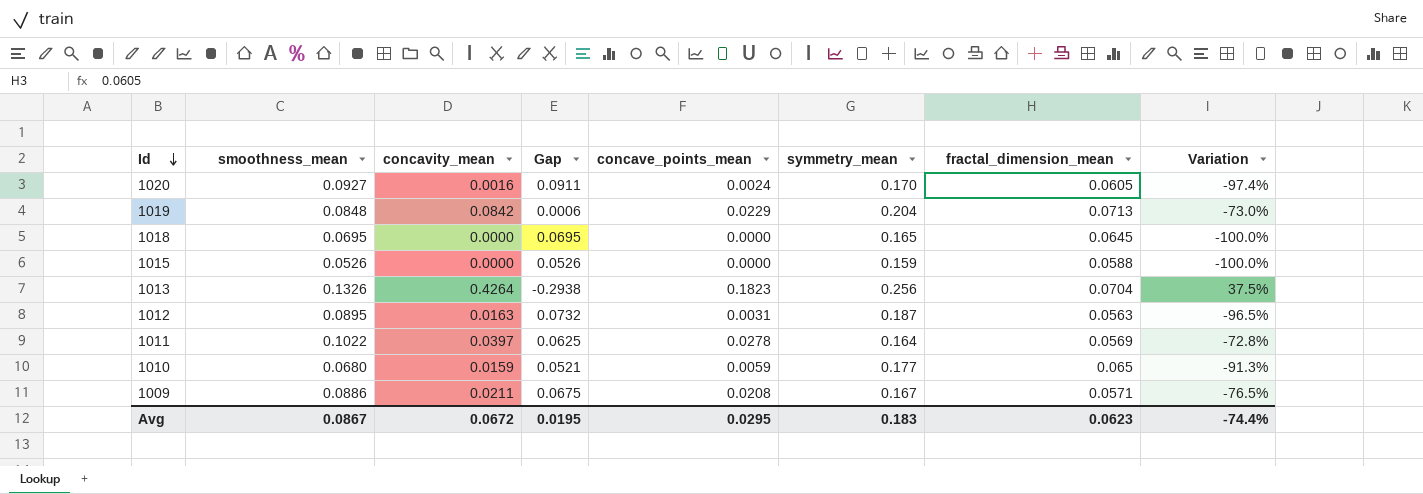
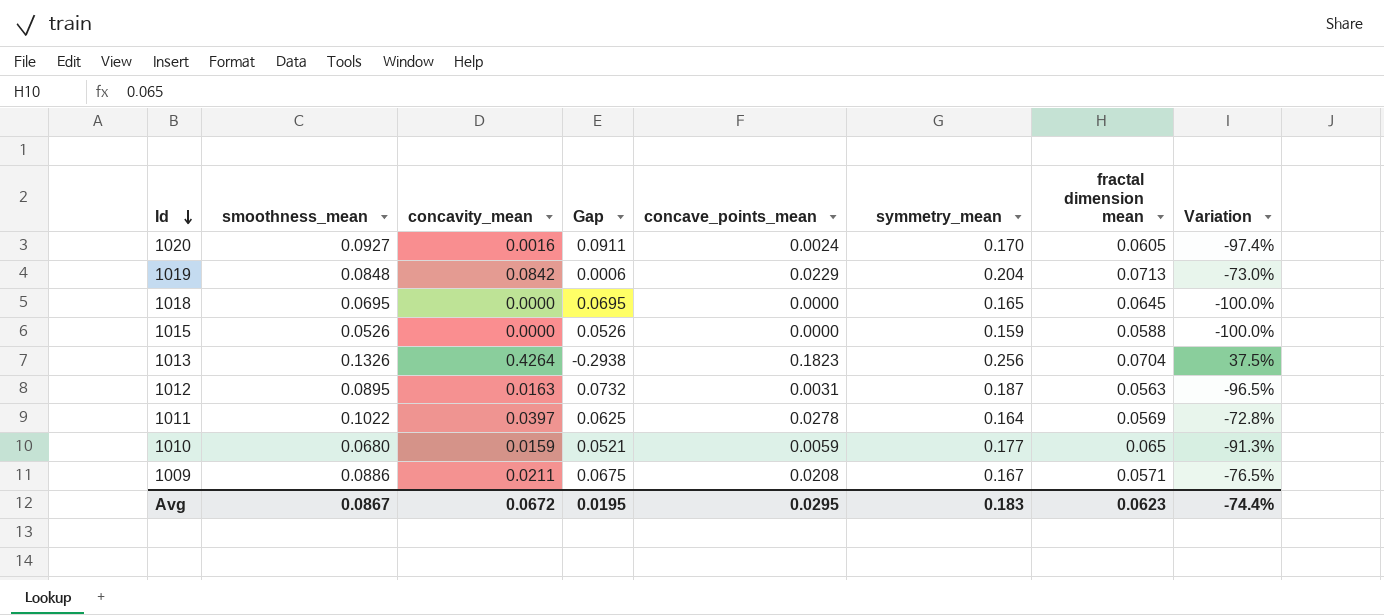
column name: fractal_dimension_mean -> fractal dimension mean

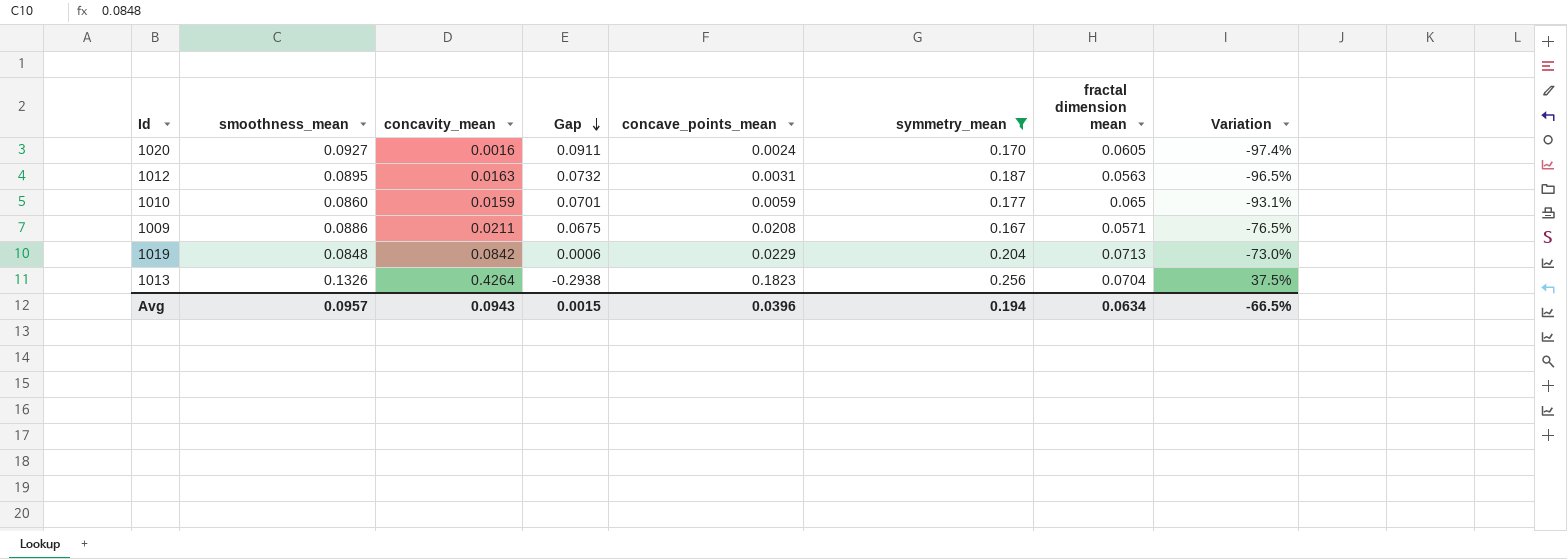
filter: none -> symmetry_mean >= 0.167
row order: Id descending -> Gap descending
1010 | smoothness_mean: 0.0680 -> 0.0860
1010 | Gap: 0.0521 -> 0.0701
1010 | Variation: -91.3% -> -93.1%
Avg | smoothness_mean: 0.0867 -> 0.0957
Avg | concavity_mean: 0.0672 -> 0.0943
Avg | Gap: 0.0195 -> 0.0015
Avg | concave_points_mean: 0.0295 -> 0.0396
Avg | symmetry_mean: 0.183 -> 0.194
Avg | fractal dimension mean: 0.0623 -> 0.0634
Avg | Variation: -74.4% -> -66.5%

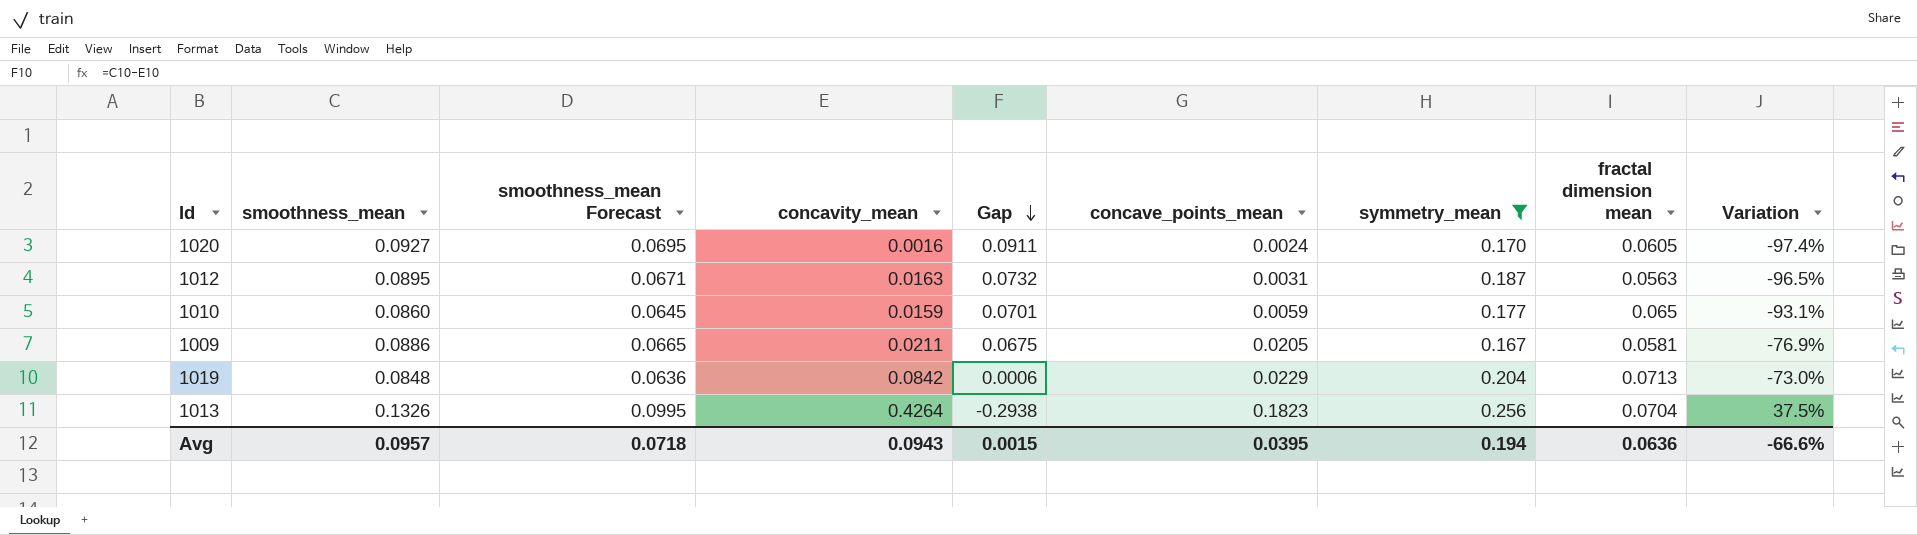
column smoothness_mean Forecast | formula: none -> [smoothness_mean] * 0.75
1009 | concave_points_mean: 0.0208 -> 0.0205
1009 | fractal dimension mean: 0.0571 -> 0.0581
1009 | Variation: -76.5% -> -76.9%
Avg | concave_points_mean: 0.0396 -> 0.0395
Avg | fractal dimension mean: 0.0634 -> 0.0636
Avg | Variation: -66.5% -> -66.6%

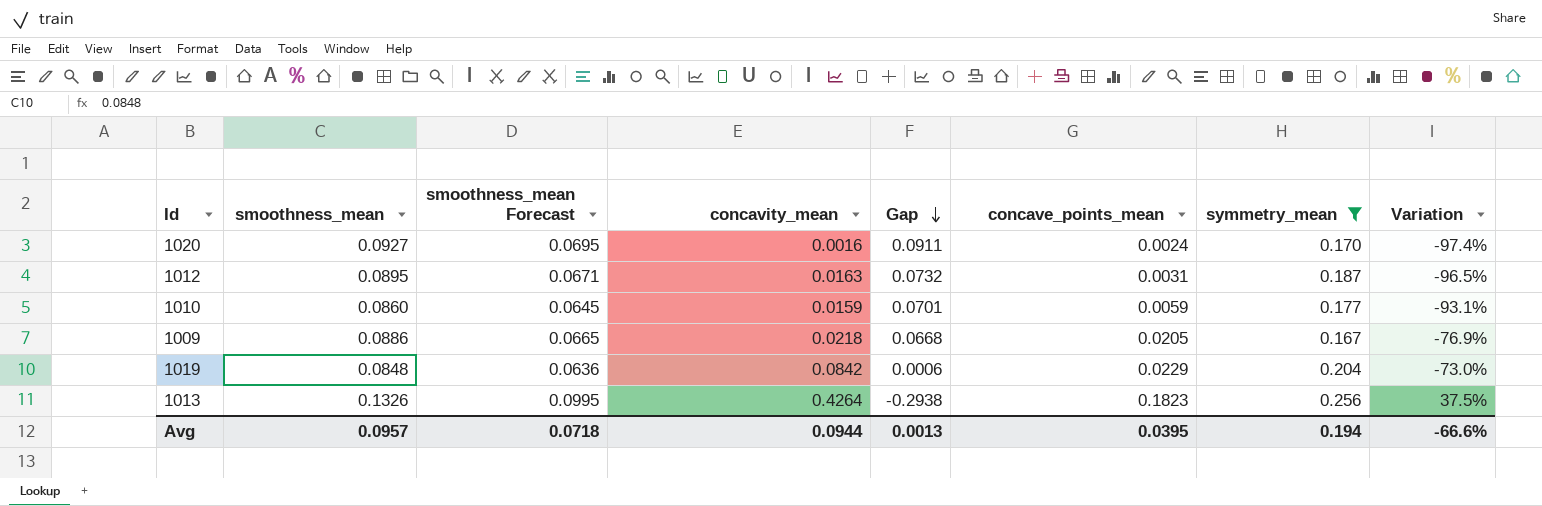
column fractal dimension mean | position: 8 -> none
1009 | concavity_mean: 0.0211 -> 0.0218
1009 | Gap: 0.0675 -> 0.0668
Avg | concavity_mean: 0.0943 -> 0.0944
Avg | Gap: 0.0015 -> 0.0013

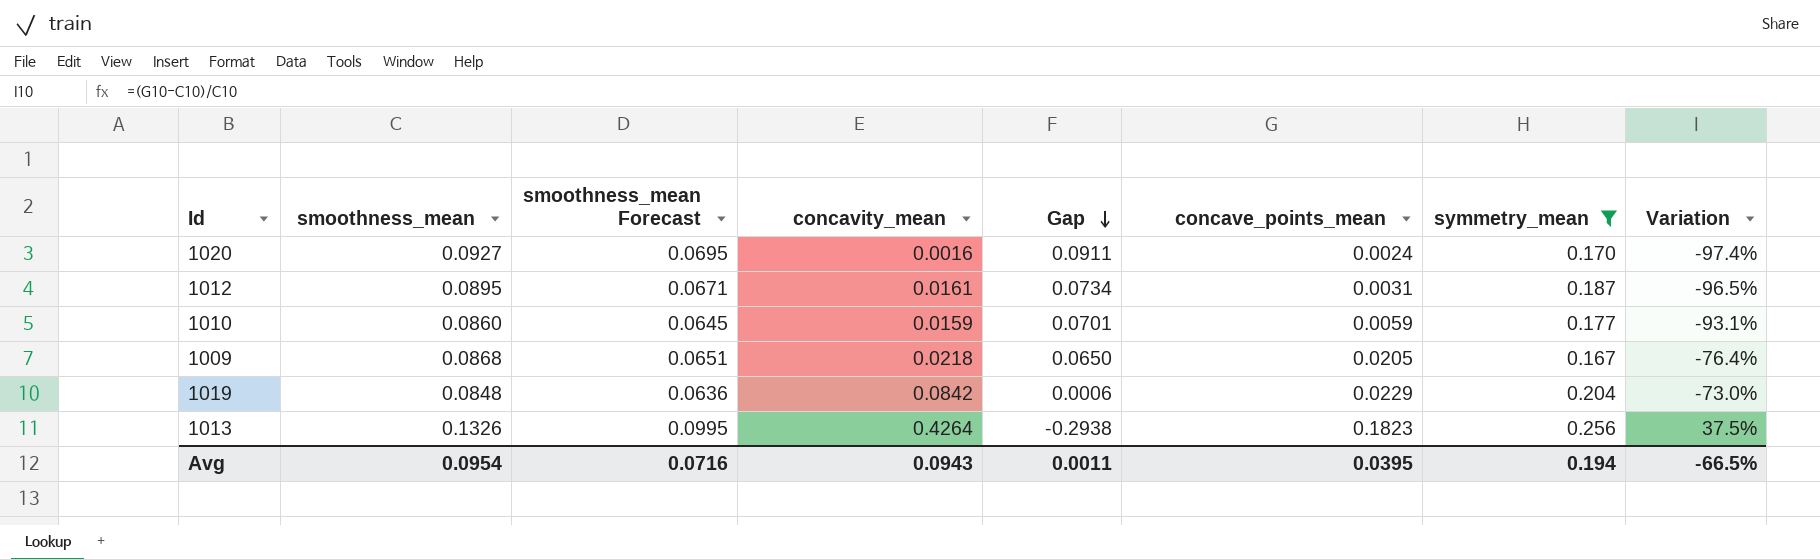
1012 | concavity_mean: 0.0163 -> 0.0161
1012 | Gap: 0.0732 -> 0.0734
1009 | smoothness_mean: 0.0886 -> 0.0868
1009 | smoothness_mean Forecast: 0.0665 -> 0.0651
1009 | Gap: 0.0668 -> 0.0650
1009 | Variation: -76.9% -> -76.4%
Avg | smoothness_mean: 0.0957 -> 0.0954
Avg | smoothness_mean Forecast: 0.0718 -> 0.0716
Avg | concavity_mean: 0.0944 -> 0.0943
Avg | Gap: 0.0013 -> 0.0011
Avg | Variation: -66.6% -> -66.5%

